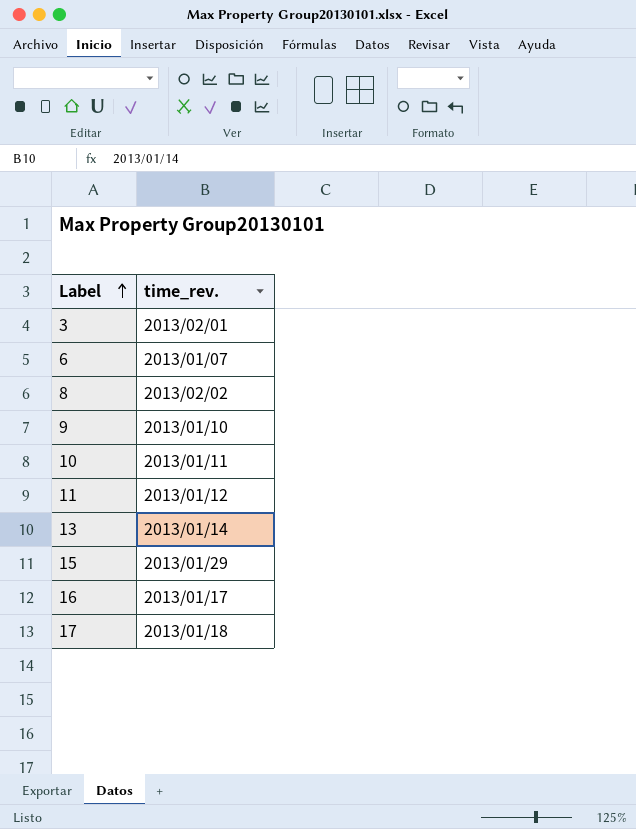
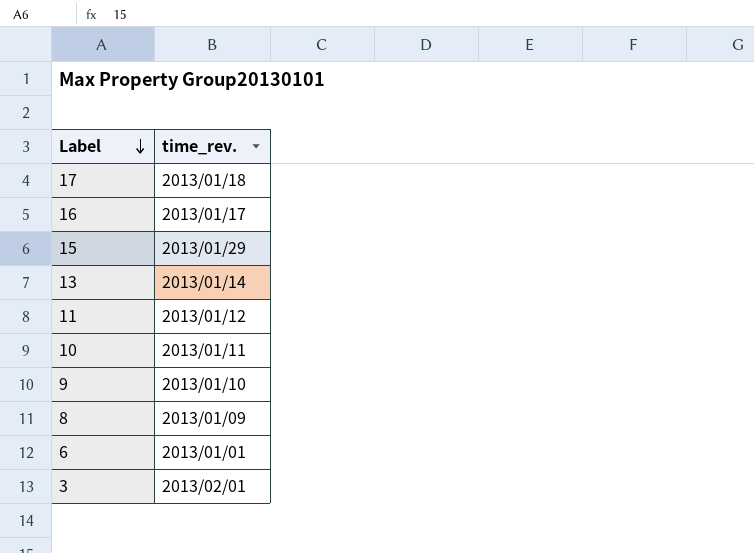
row order: Label ascending -> Label descending
8 | time_rev.: 2013/02/02 -> 2013/01/09
6 | time_rev.: 2013/01/07 -> 2013/01/01

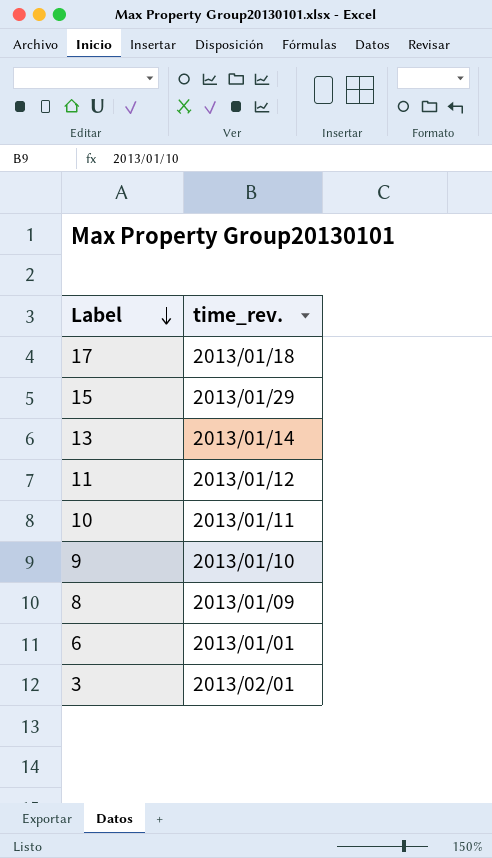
row 16: 2013/01/17 -> none

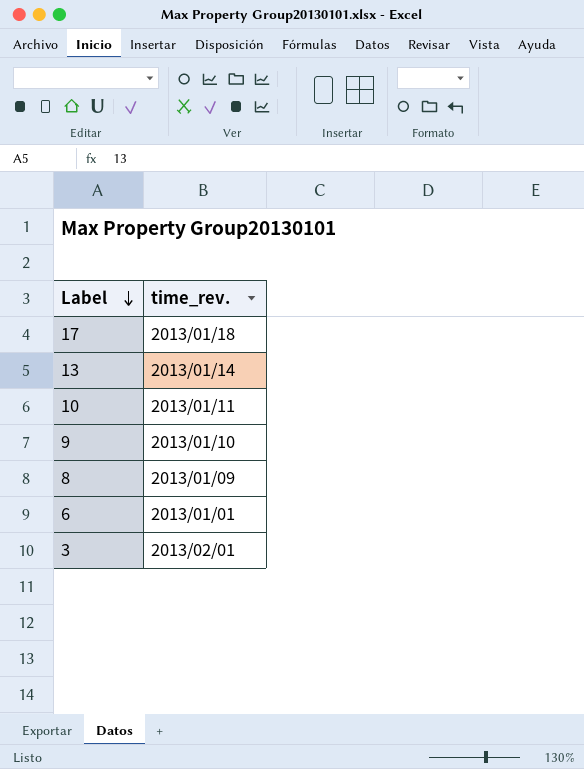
row 15: 2013/01/29 -> none
row 11: 2013/01/12 -> none

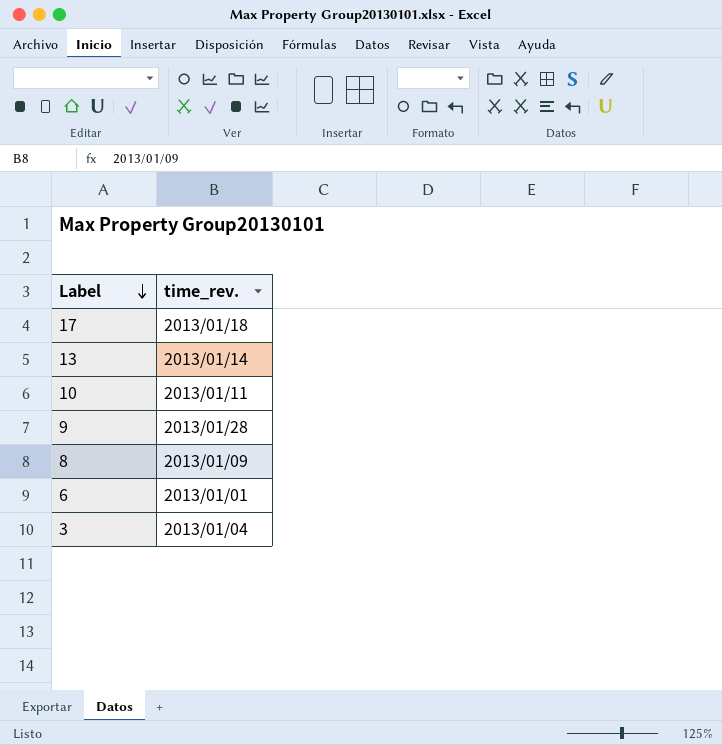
9 | time_rev.: 2013/01/10 -> 2013/01/28
3 | time_rev.: 2013/02/01 -> 2013/01/04

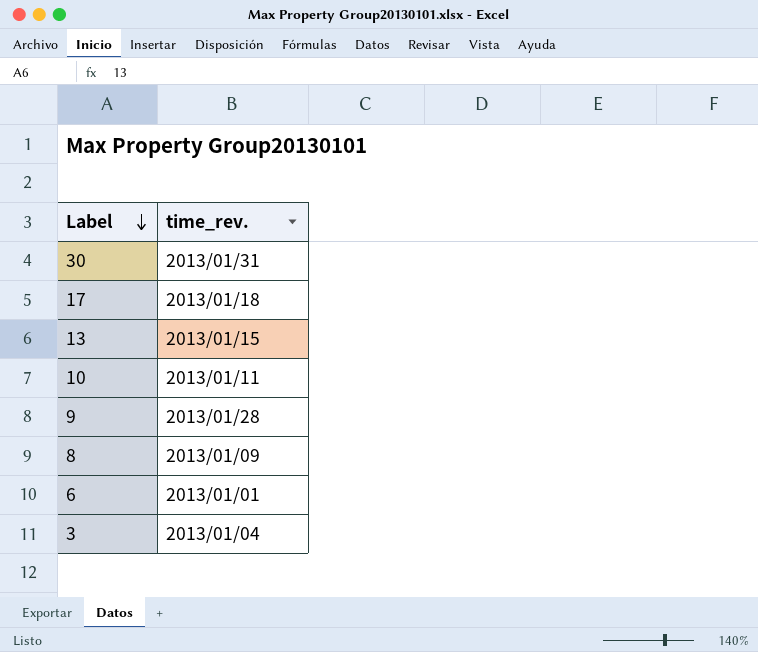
row 30: none -> 2013/01/31
13 | time_rev.: 2013/01/14 -> 2013/01/15

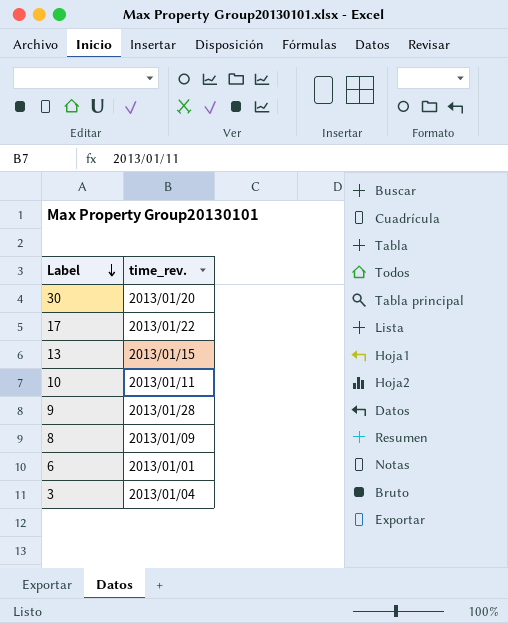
30 | time_rev.: 2013/01/31 -> 2013/01/20
17 | time_rev.: 2013/01/18 -> 2013/01/22

